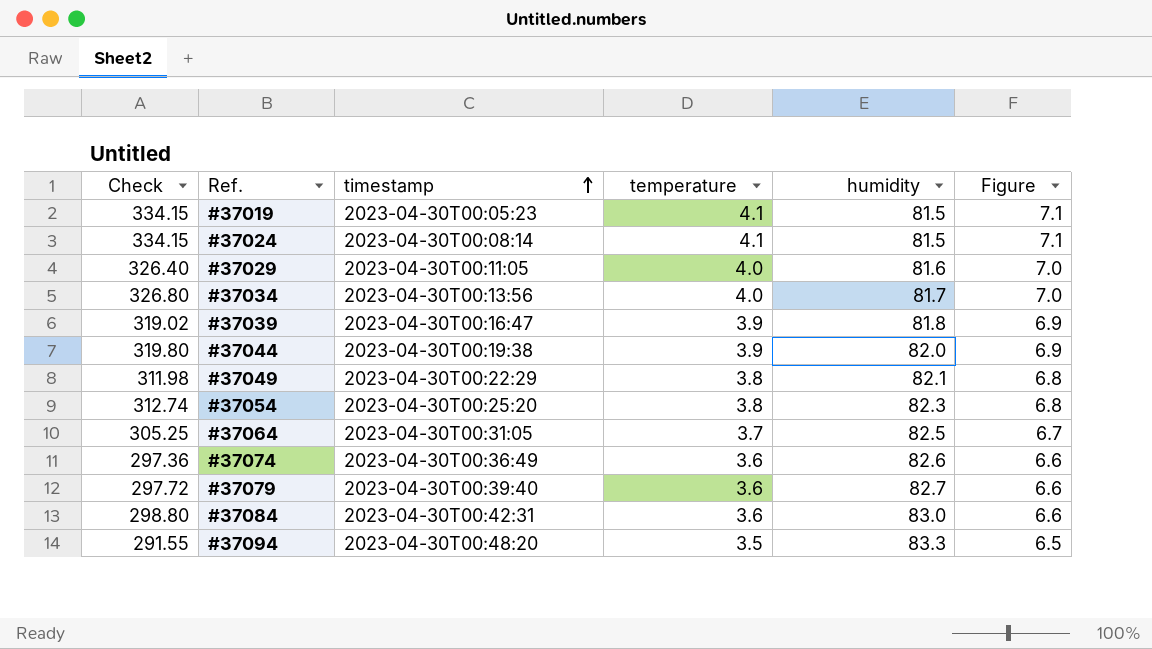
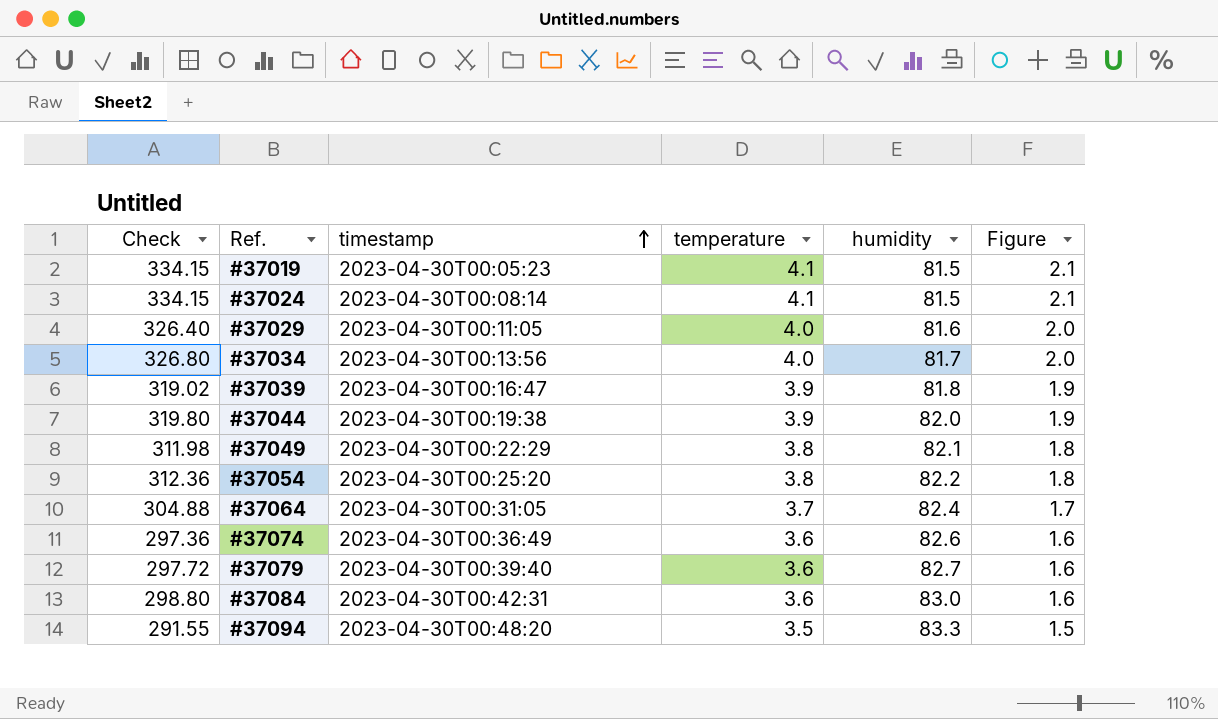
column Figure | formula: [temperature] + 3 -> [temperature] - 2
#37054 | Check: 312.74 -> 312.36
#37054 | humidity: 82.3 -> 82.2
#37064 | Check: 305.25 -> 304.88
#37064 | humidity: 82.5 -> 82.4

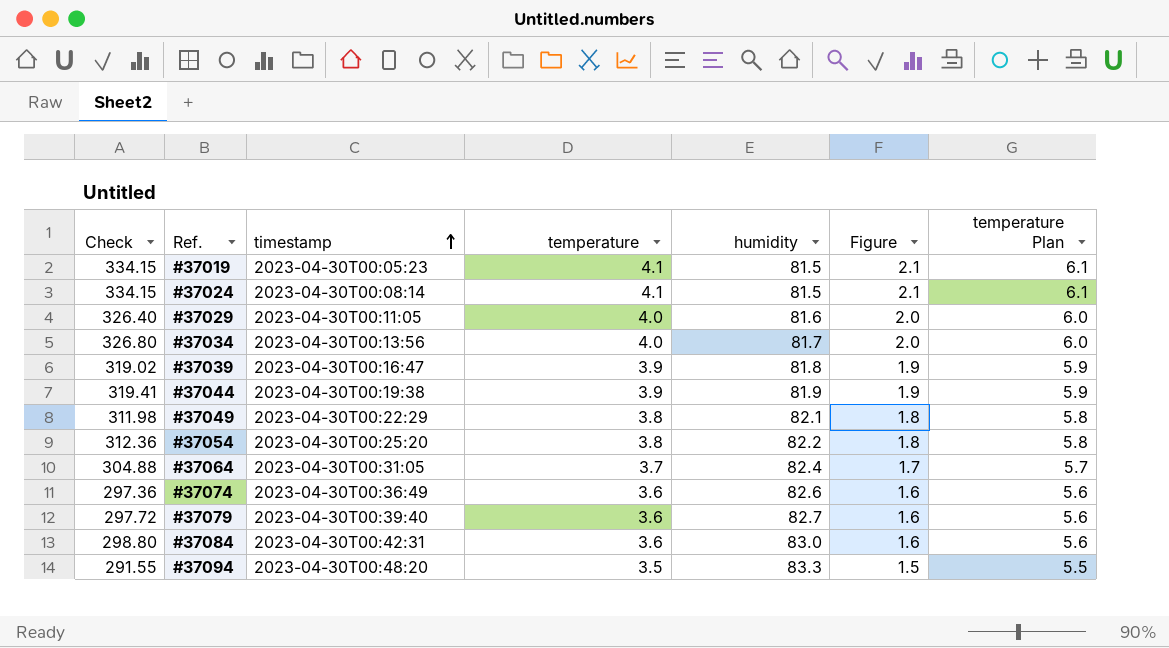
column temperature Plan | formula: none -> [temperature] + 2
#37044 | Check: 319.80 -> 319.41
#37044 | humidity: 82.0 -> 81.9

